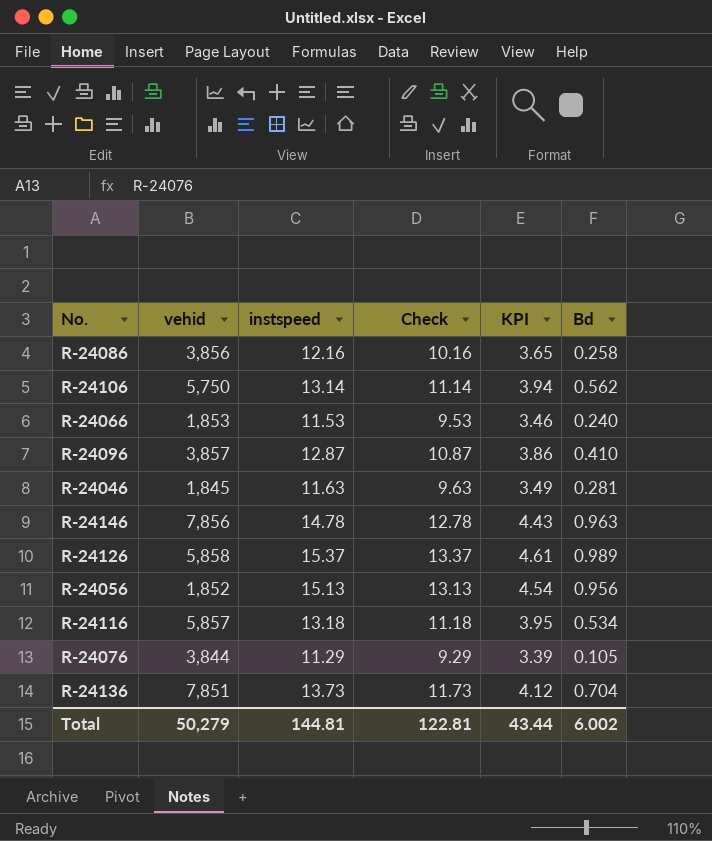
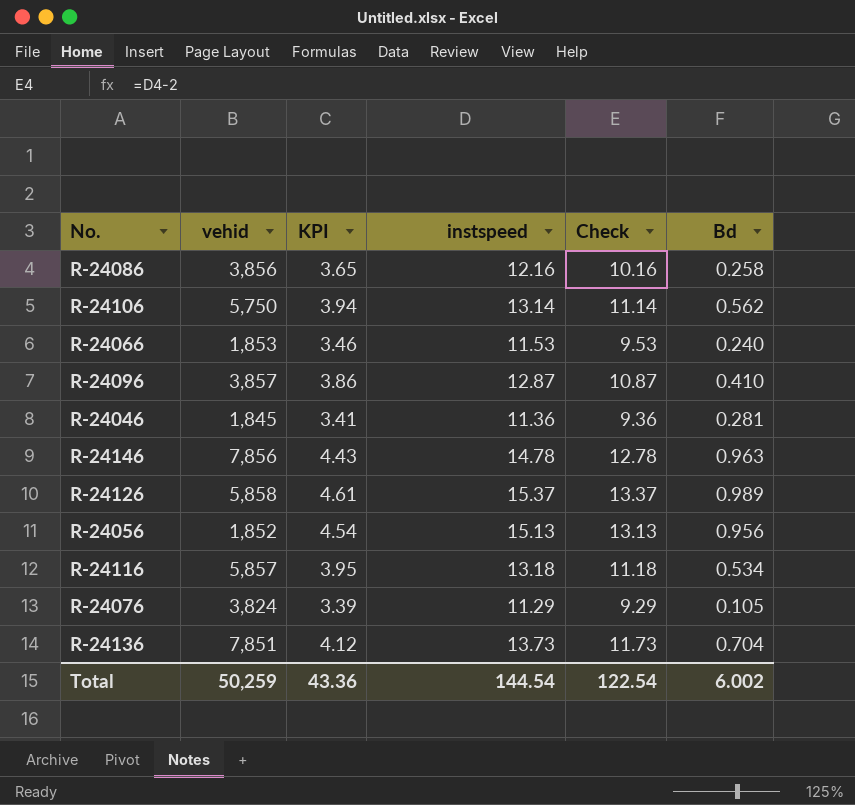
column KPI | position: 5 -> 3
R-24046 | KPI: 3.49 -> 3.41
R-24046 | instspeed: 11.63 -> 11.36
R-24046 | Check: 9.63 -> 9.36
R-24076 | vehid: 3,844 -> 3,824
Total | vehid: 50,279 -> 50,259
Total | KPI: 43.44 -> 43.36
Total | instspeed: 144.81 -> 144.54
Total | Check: 122.81 -> 122.54

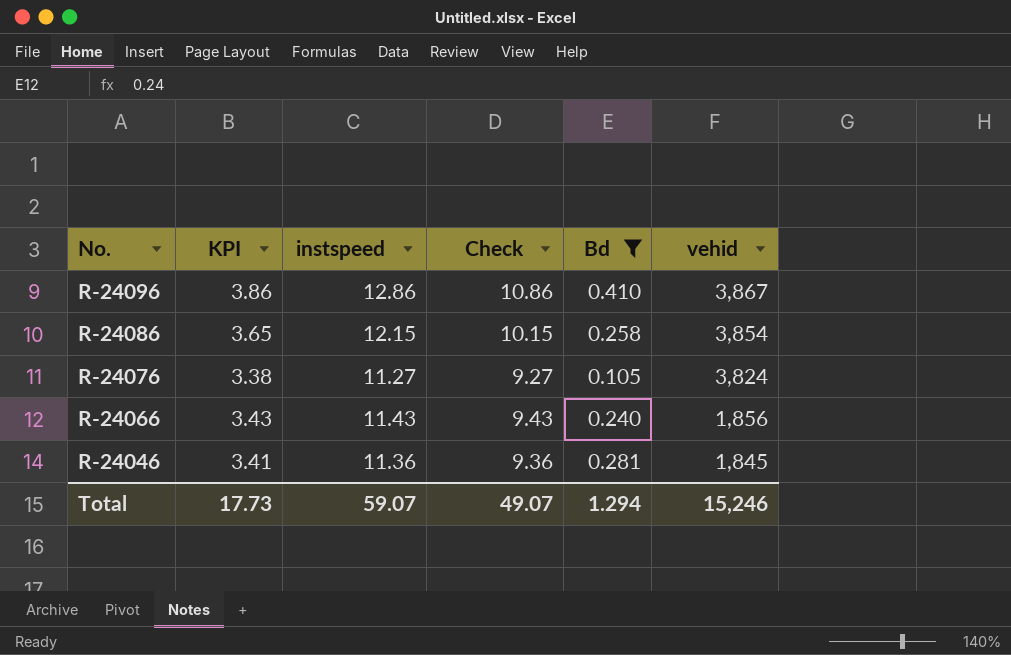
filter: none -> Bd <= 0.410
row order: none -> No. descending
column vehid | position: 2 -> 6
R-24096 | instspeed: 12.87 -> 12.86
R-24096 | Check: 10.87 -> 10.86
R-24096 | vehid: 3,857 -> 3,867
R-24086 | instspeed: 12.16 -> 12.15
R-24086 | Check: 10.16 -> 10.15
R-24086 | vehid: 3,856 -> 3,854
R-24076 | KPI: 3.39 -> 3.38
R-24076 | instspeed: 11.29 -> 11.27
R-24076 | Check: 9.29 -> 9.27
R-24066 | KPI: 3.46 -> 3.43
R-24066 | instspeed: 11.53 -> 11.43
R-24066 | Check: 9.53 -> 9.43
R-24066 | vehid: 1,853 -> 1,856
Total | KPI: 43.36 -> 17.73
Total | instspeed: 144.54 -> 59.07
Total | Check: 122.54 -> 49.07
Total | Bd: 6.002 -> 1.294
Total | vehid: 50,259 -> 15,246

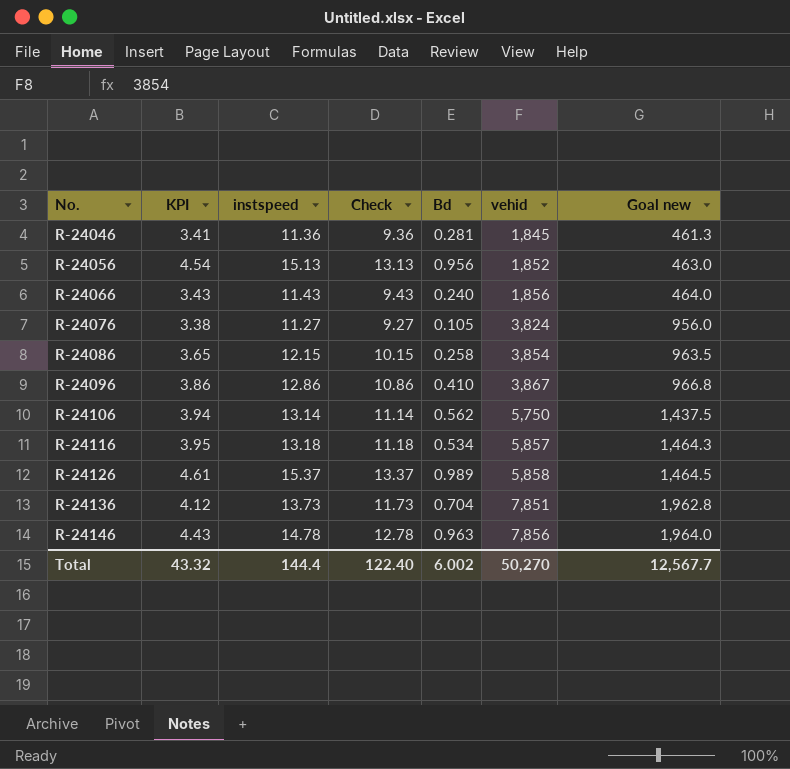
filter: Bd <= 0.410 -> none
row order: No. descending -> No. ascending
column Goal new | formula: none -> [vehid] * 0.25
Total | KPI: 17.73 -> 43.32
Total | instspeed: 59.07 -> 144.4
Total | Check: 49.07 -> 122.40
Total | Bd: 1.294 -> 6.002
Total | vehid: 15,246 -> 50,270

